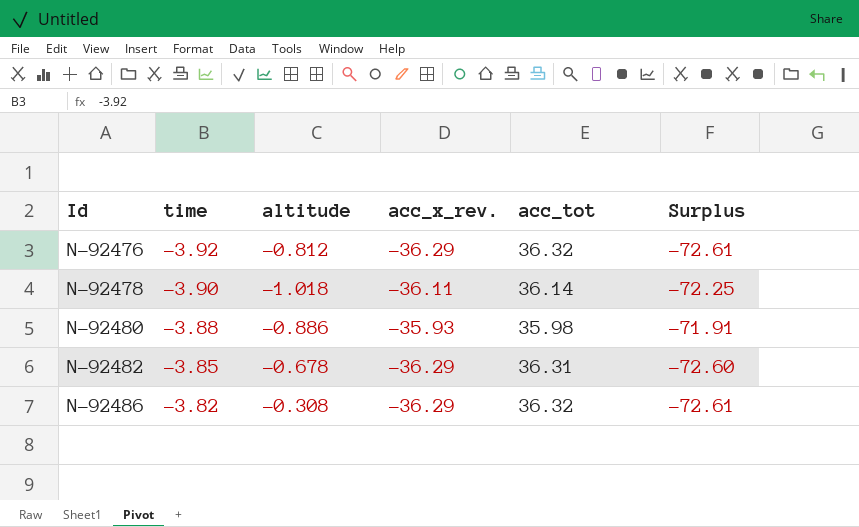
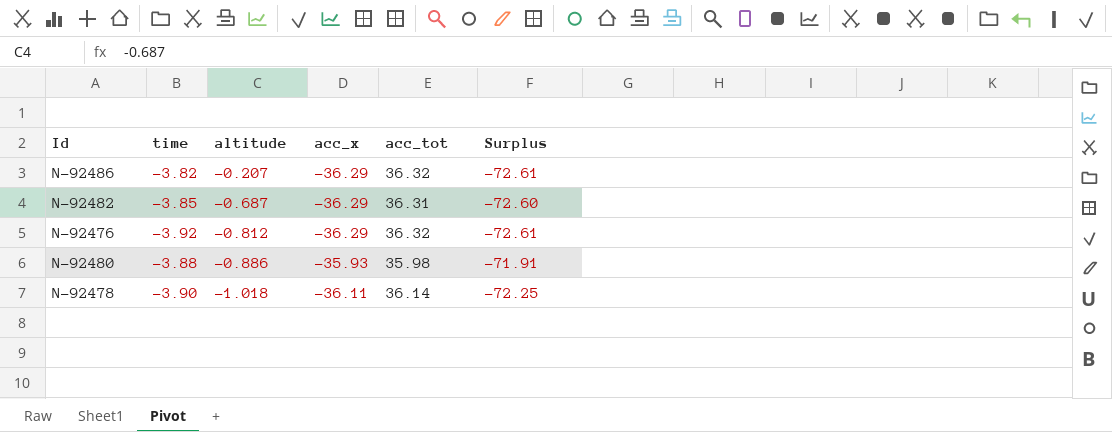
row order: Id ascending -> altitude descending
column name: acc_x_rev. -> acc_x
N-92486 | altitude: -0.308 -> -0.207
N-92482 | altitude: -0.678 -> -0.687

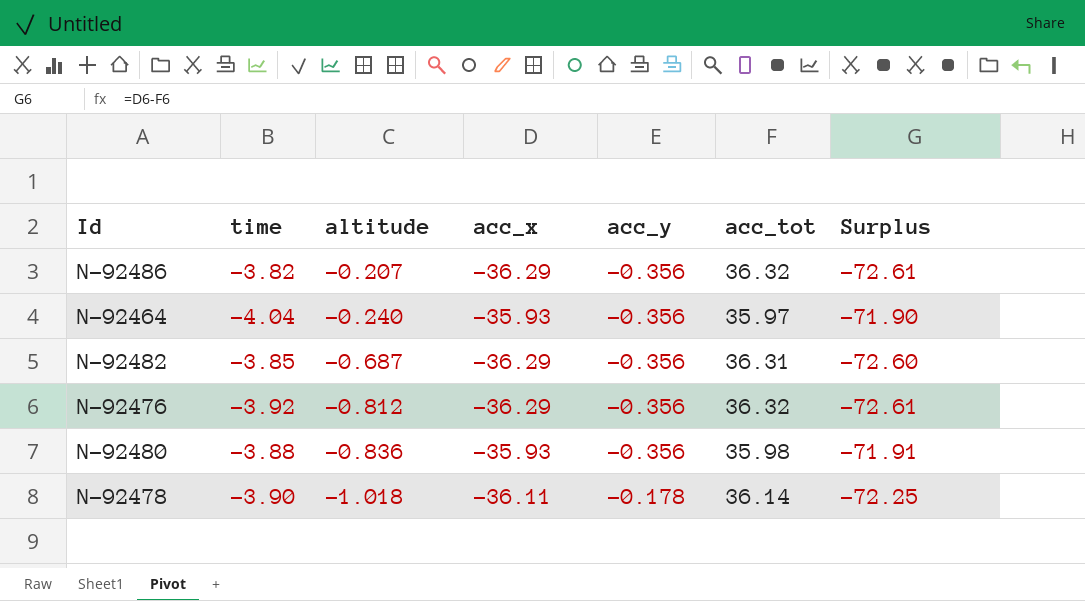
column acc_y | position: none -> 5
row N-92464: none -> -4.04 | -0.240 | -35.93 | -0.356 | 35.97 | -71.90
N-92480 | altitude: -0.886 -> -0.836

